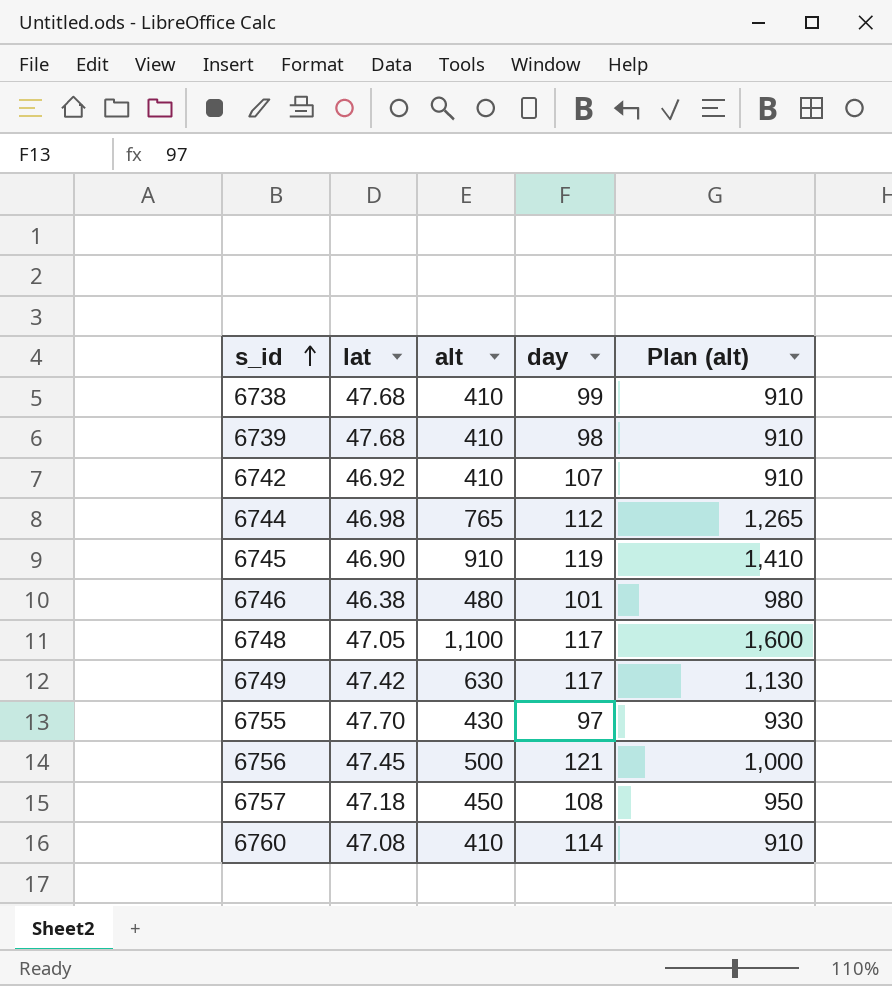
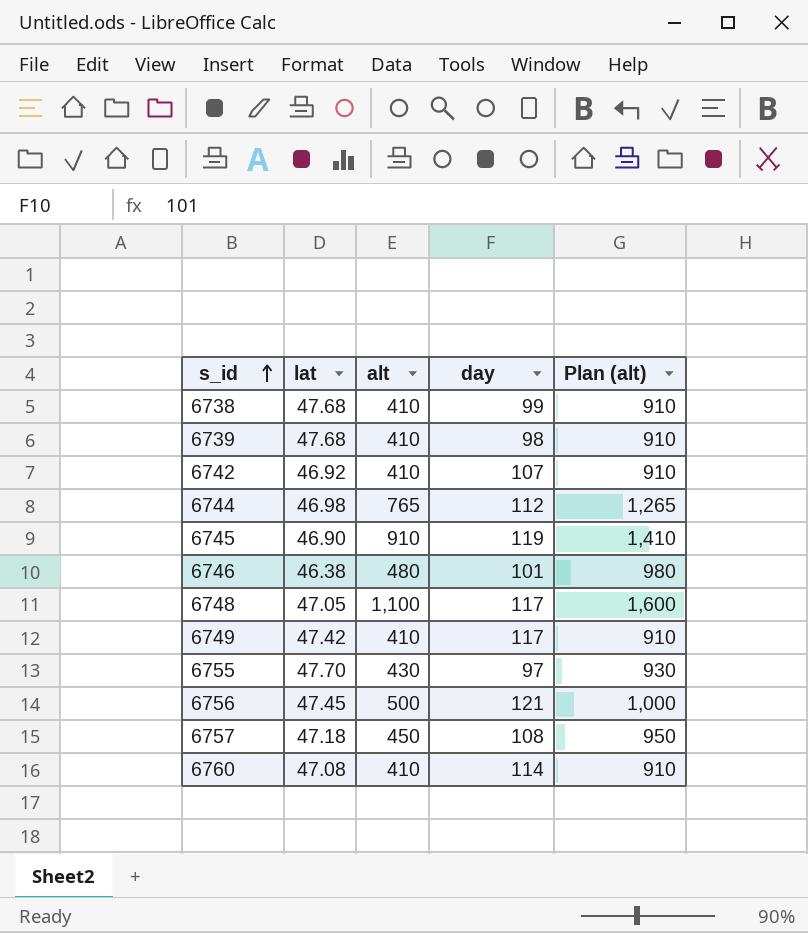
6749 | alt: 630 -> 410
6749 | Plan (alt): 1,130 -> 910

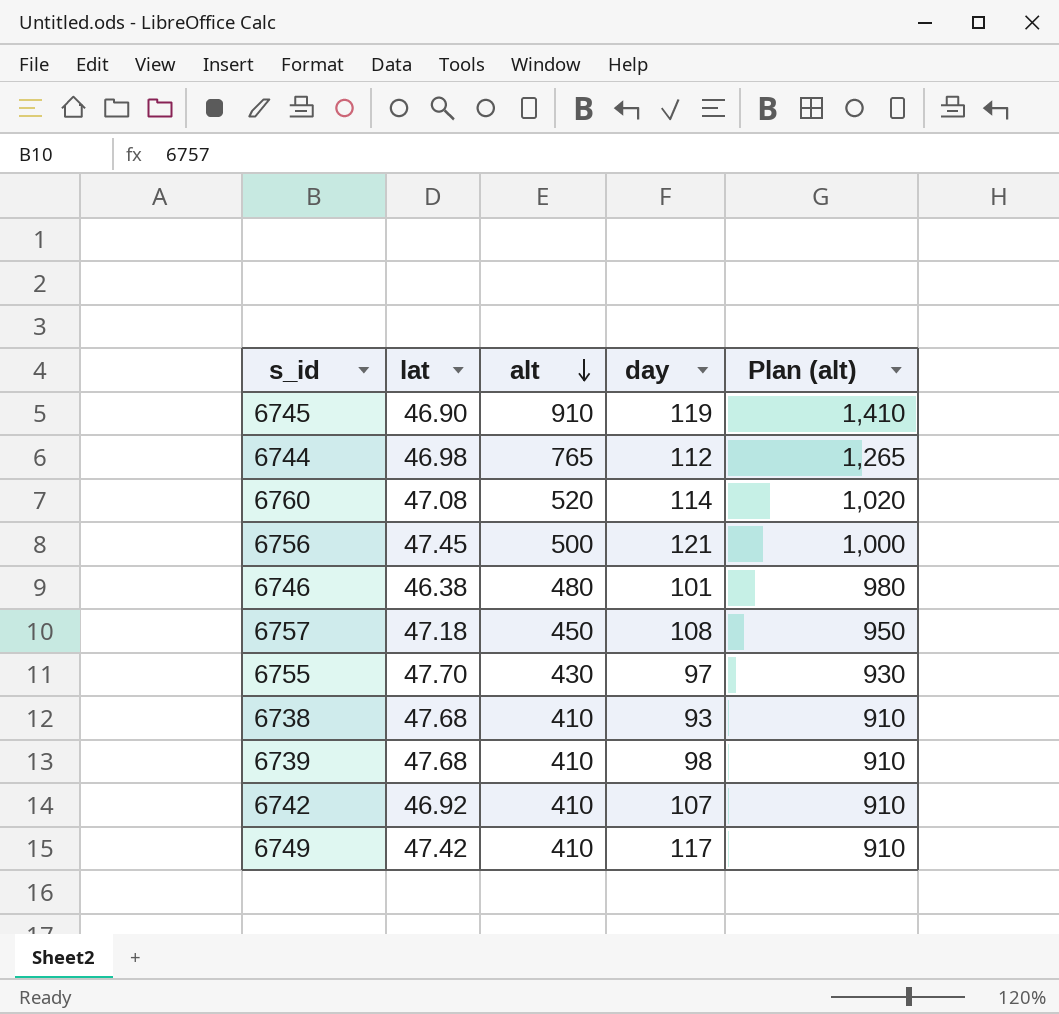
row order: s_id ascending -> alt descending
row 6748: 47.05 | 1,100 | 117 | 1,600 -> none
6760 | alt: 410 -> 520
6760 | Plan (alt): 910 -> 1,020
6738 | day: 99 -> 93

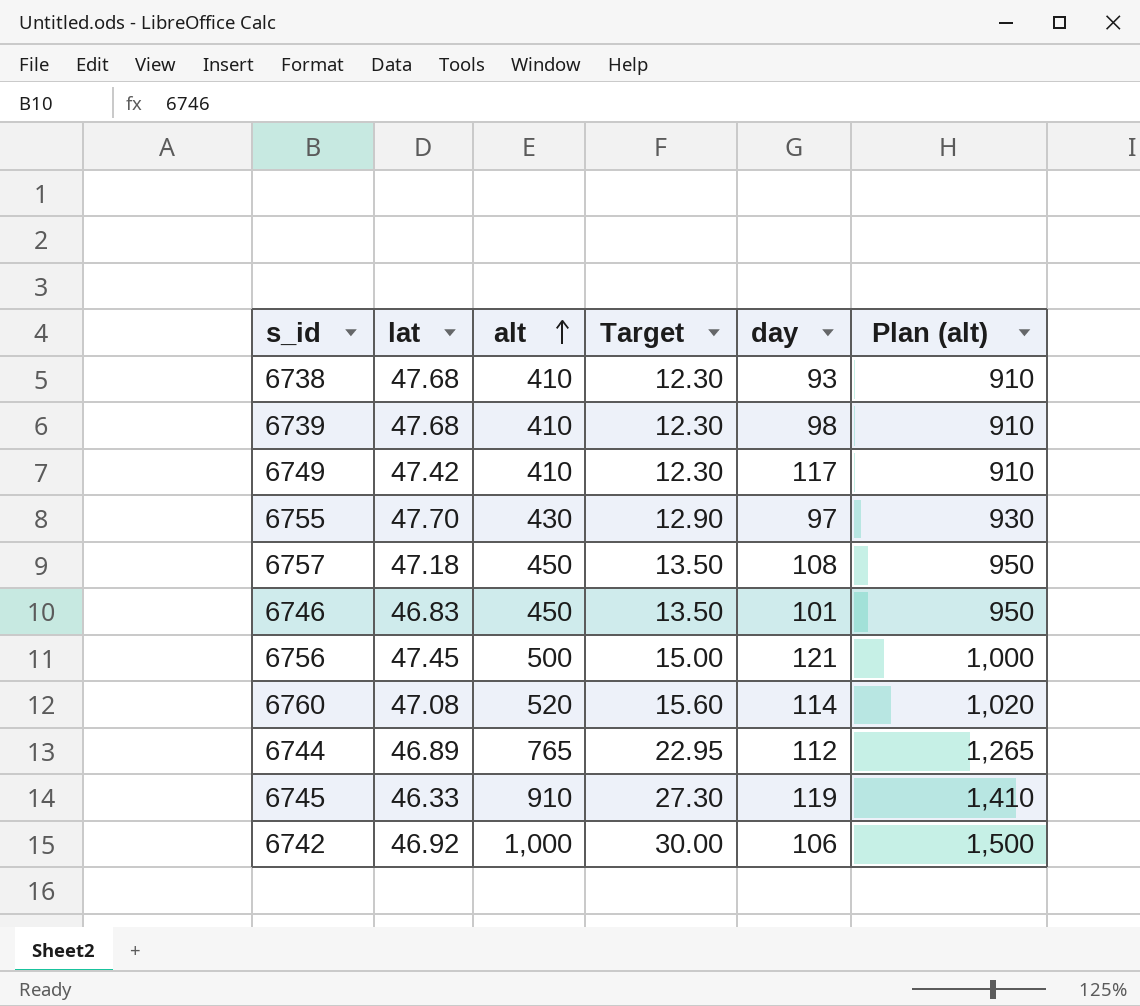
row order: alt descending -> alt ascending
column Target | formula: none -> [alt] * 0.03
6746 | lat: 46.38 -> 46.83
6746 | alt: 480 -> 450
6746 | Plan (alt): 980 -> 950
6744 | lat: 46.98 -> 46.89
6745 | lat: 46.90 -> 46.33
6742 | alt: 410 -> 1,000
6742 | day: 107 -> 106
6742 | Plan (alt): 910 -> 1,500

